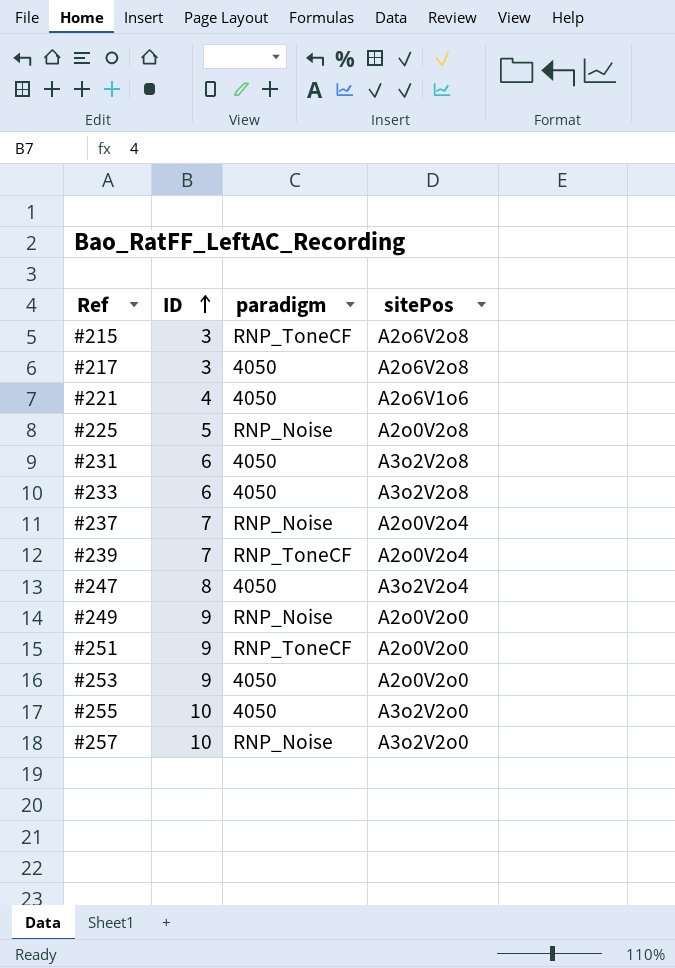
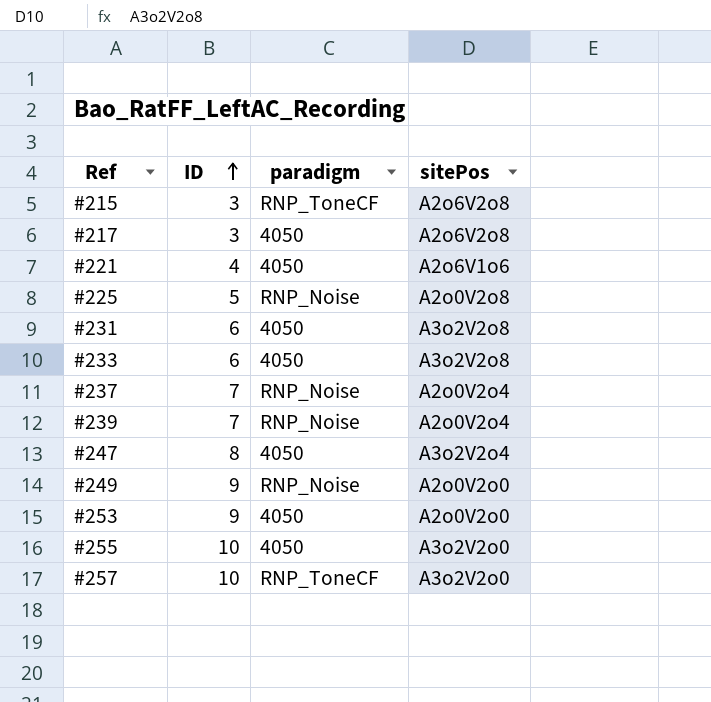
row #251: 9 | RNP_ToneCF | A2o0V2o0 -> none
#239 | paradigm: RNP_ToneCF -> RNP_Noise
#257 | paradigm: RNP_Noise -> RNP_ToneCF

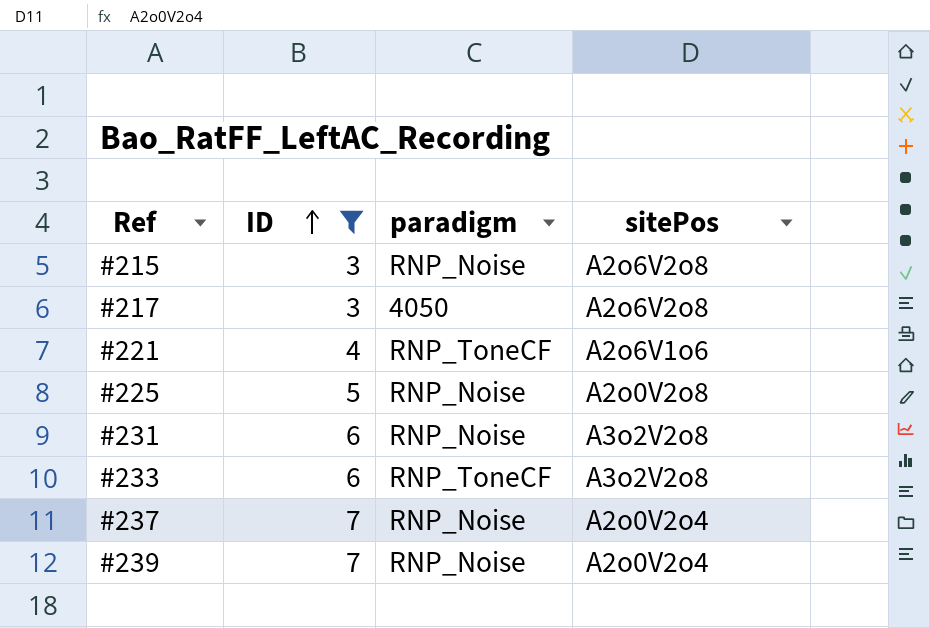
filter: none -> ID <= 7
#215 | paradigm: RNP_ToneCF -> RNP_Noise
#221 | paradigm: 4050 -> RNP_ToneCF
#231 | paradigm: 4050 -> RNP_Noise
#233 | paradigm: 4050 -> RNP_ToneCF

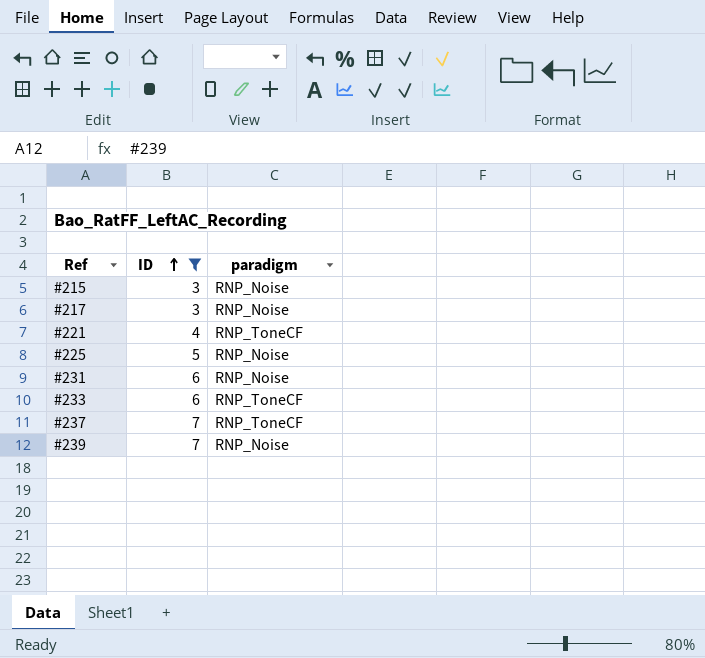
column sitePos | position: 4 -> none
#217 | paradigm: 4050 -> RNP_Noise
#237 | paradigm: RNP_Noise -> RNP_ToneCF

